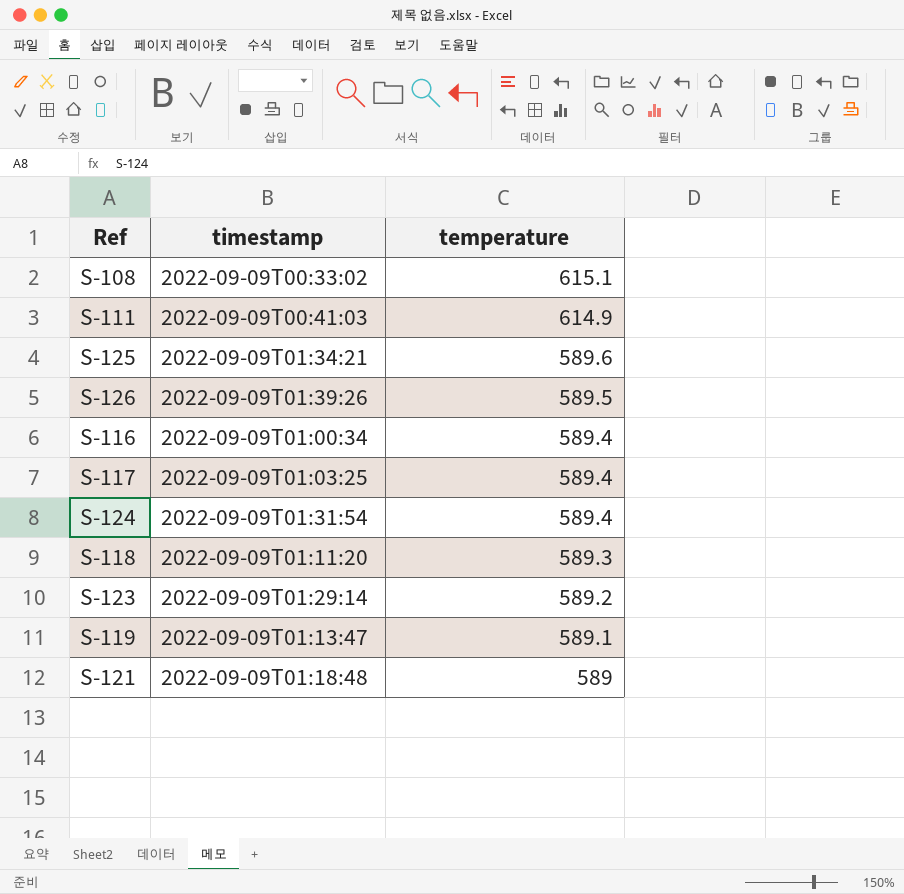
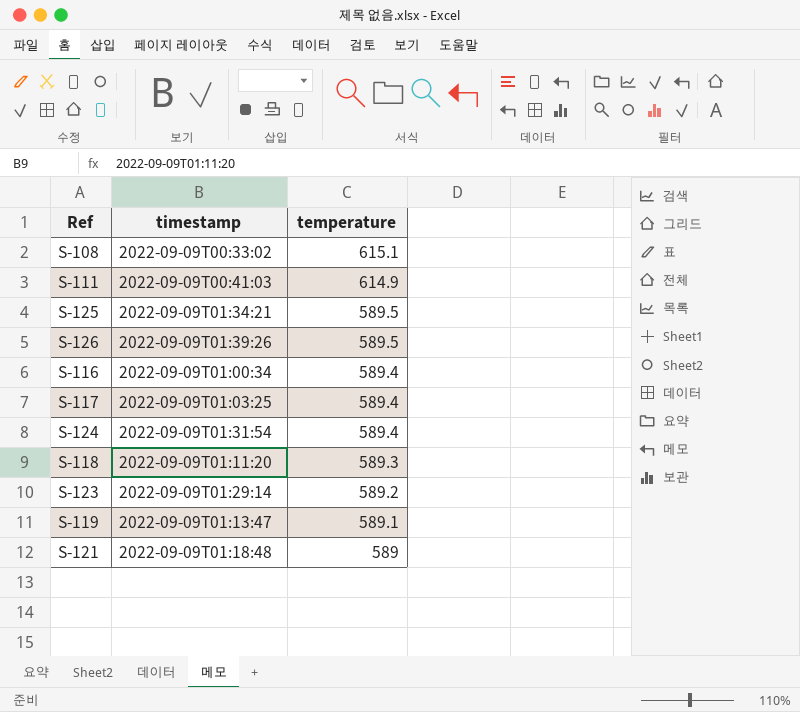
S-125 | temperature: 589.6 -> 589.5

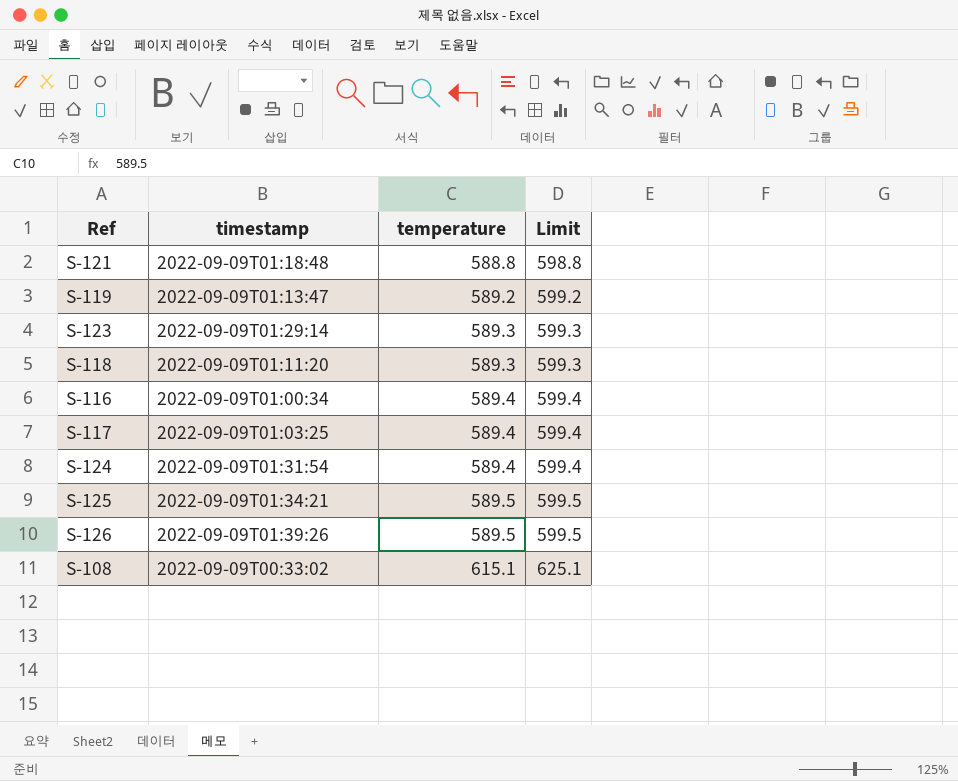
row order: temperature descending -> temperature ascending
column Limit | formula: none -> [temperature] + 10
row S-111: 2022-09-09T00:41:03 | 614.9 -> none
S-121 | temperature: 589 -> 588.8
S-119 | temperature: 589.1 -> 589.2
S-123 | temperature: 589.2 -> 589.3

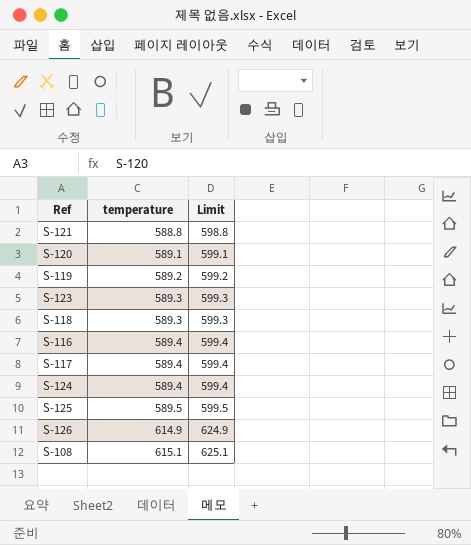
column timestamp | position: 2 -> none
row S-120: none -> 589.1 | 599.1
S-126 | temperature: 589.5 -> 614.9
S-126 | Limit: 599.5 -> 624.9

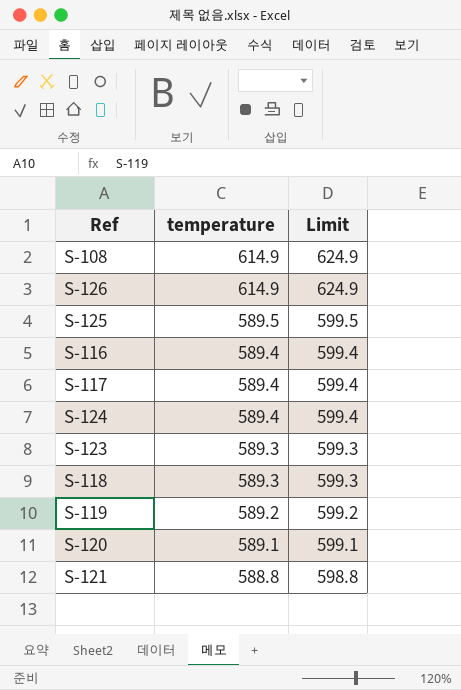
row order: temperature ascending -> temperature descending
S-108 | temperature: 615.1 -> 614.9
S-108 | Limit: 625.1 -> 624.9

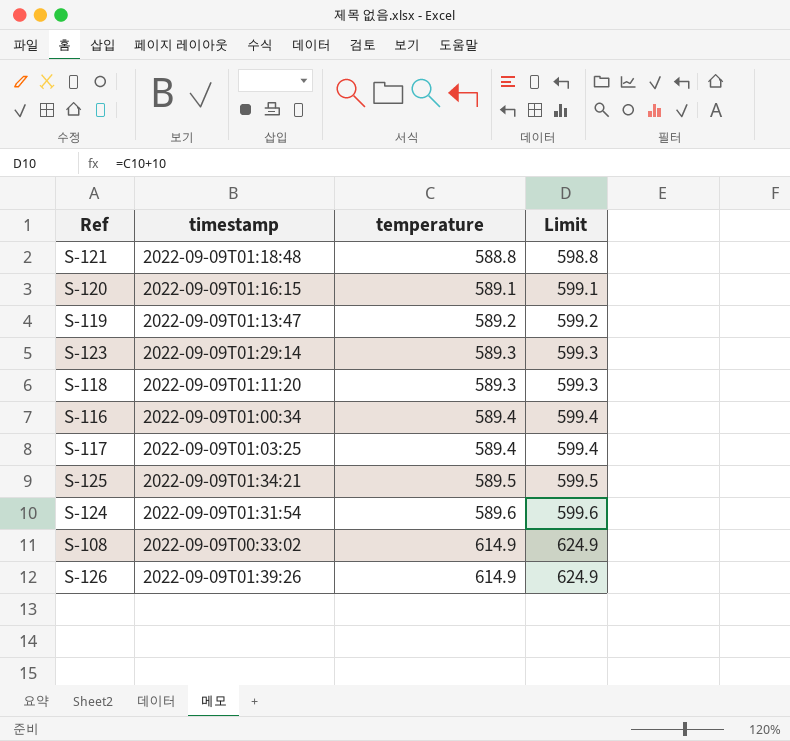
row order: temperature descending -> temperature ascending
column timestamp | position: none -> 2
S-124 | temperature: 589.4 -> 589.6
S-124 | Limit: 599.4 -> 599.6

